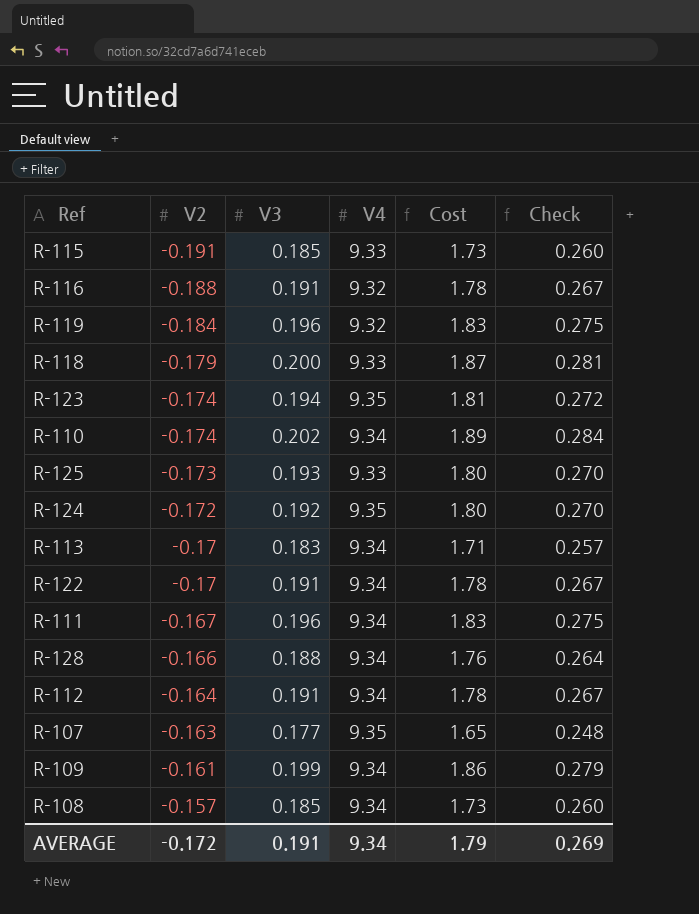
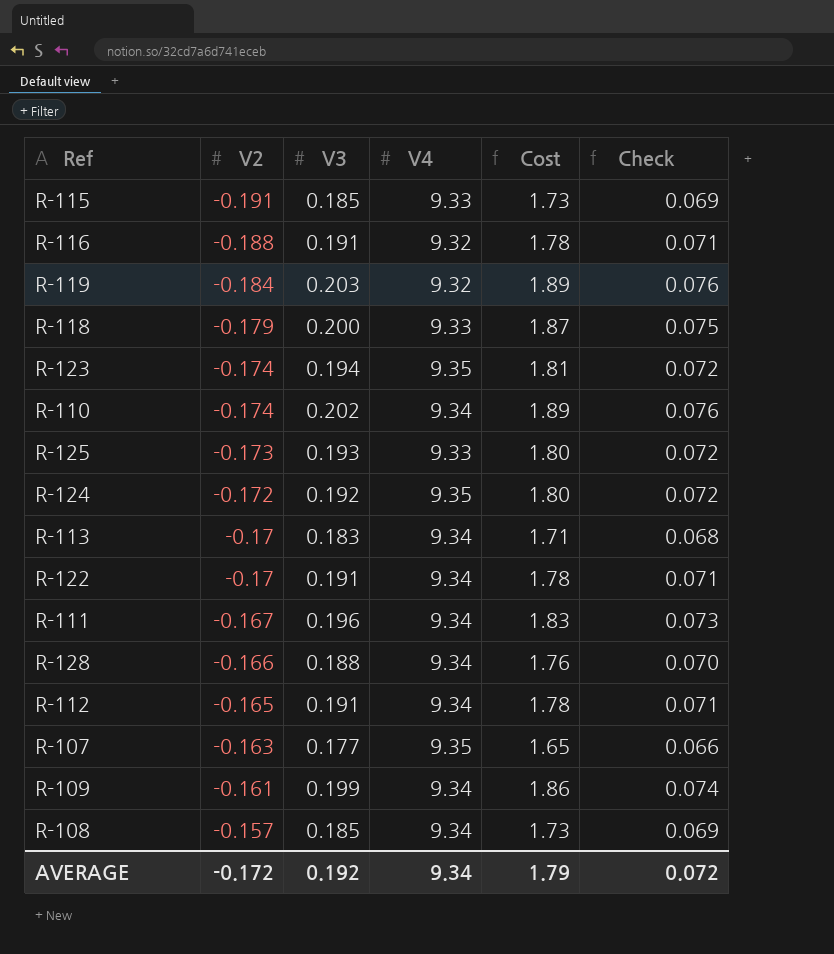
column Check | formula: [Cost] * 0.15 -> [Cost] * 0.04
R-119 | V3: 0.196 -> 0.203
R-119 | Cost: 1.83 -> 1.89
R-112 | V2: -0.164 -> -0.165
AVERAGE | V3: 0.191 -> 0.192
AVERAGE | Check: 0.269 -> 0.072

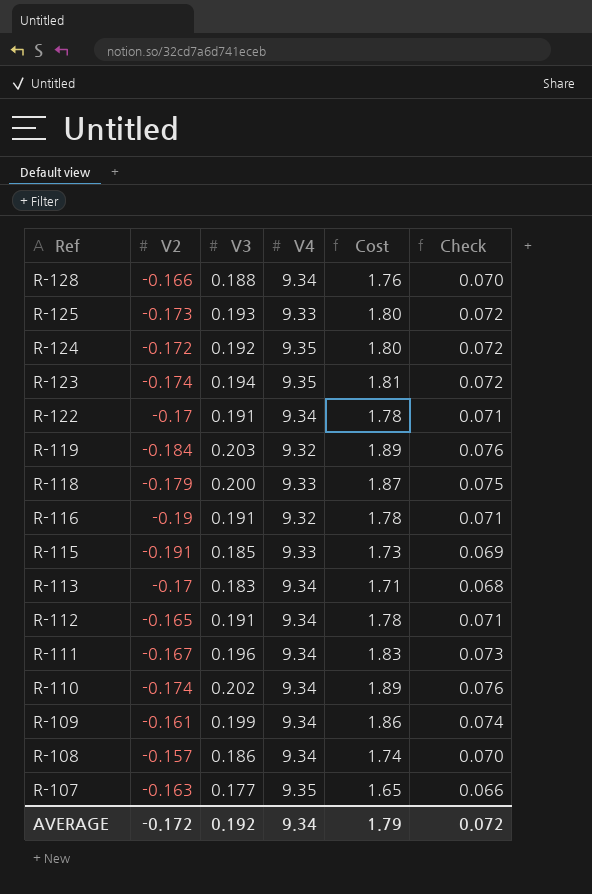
row order: V2 ascending -> Ref descending
R-116 | V2: -0.188 -> -0.19
R-108 | V3: 0.185 -> 0.186
R-108 | Cost: 1.73 -> 1.74
R-108 | Check: 0.069 -> 0.070

